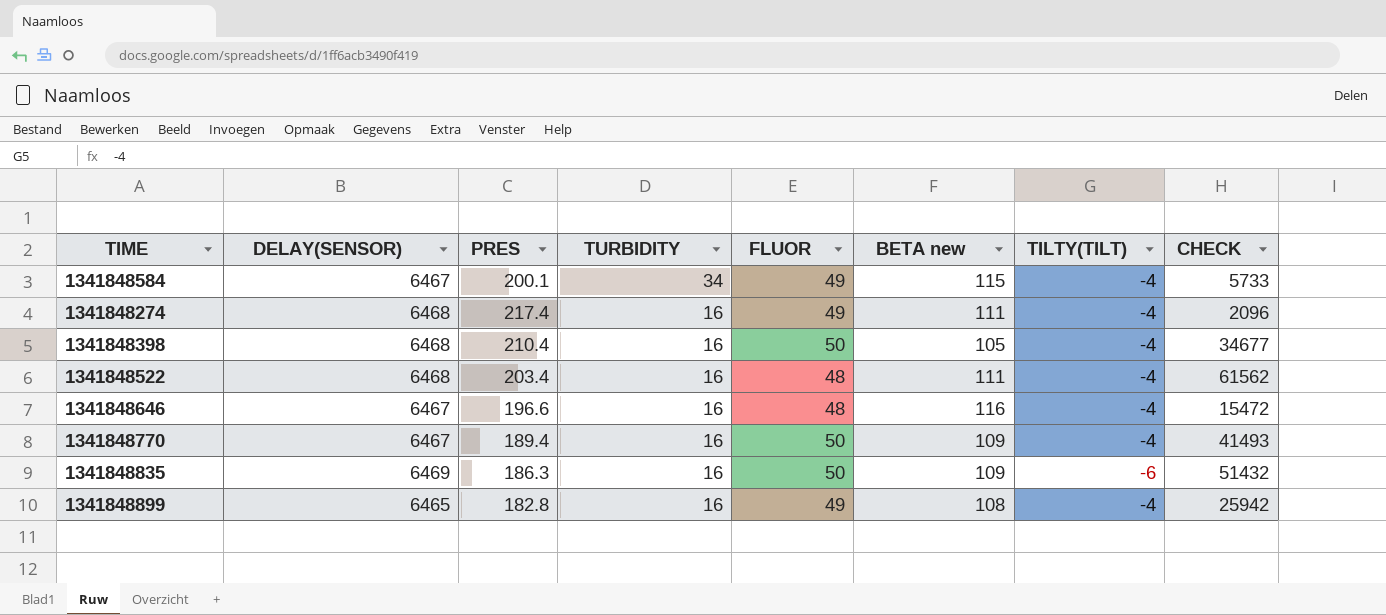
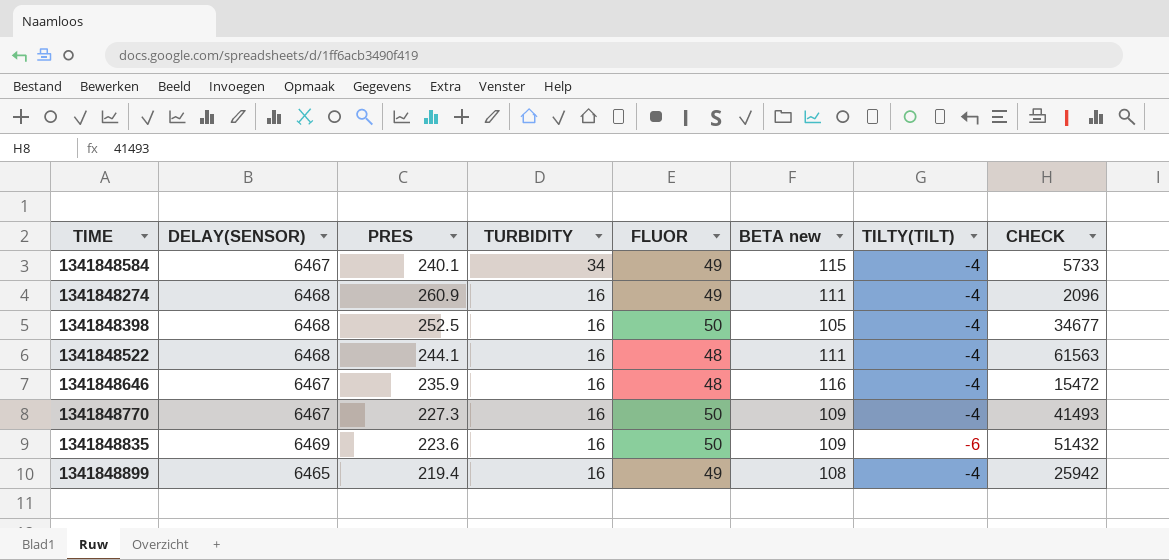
1341848584 | PRES: 200.1 -> 240.1
1341848274 | PRES: 217.4 -> 260.9
1341848398 | PRES: 210.4 -> 252.5
1341848522 | PRES: 203.4 -> 244.1
1341848522 | CHECK: 61562 -> 61563
1341848646 | PRES: 196.6 -> 235.9
1341848770 | PRES: 189.4 -> 227.3
1341848835 | PRES: 186.3 -> 223.6
1341848899 | PRES: 182.8 -> 219.4

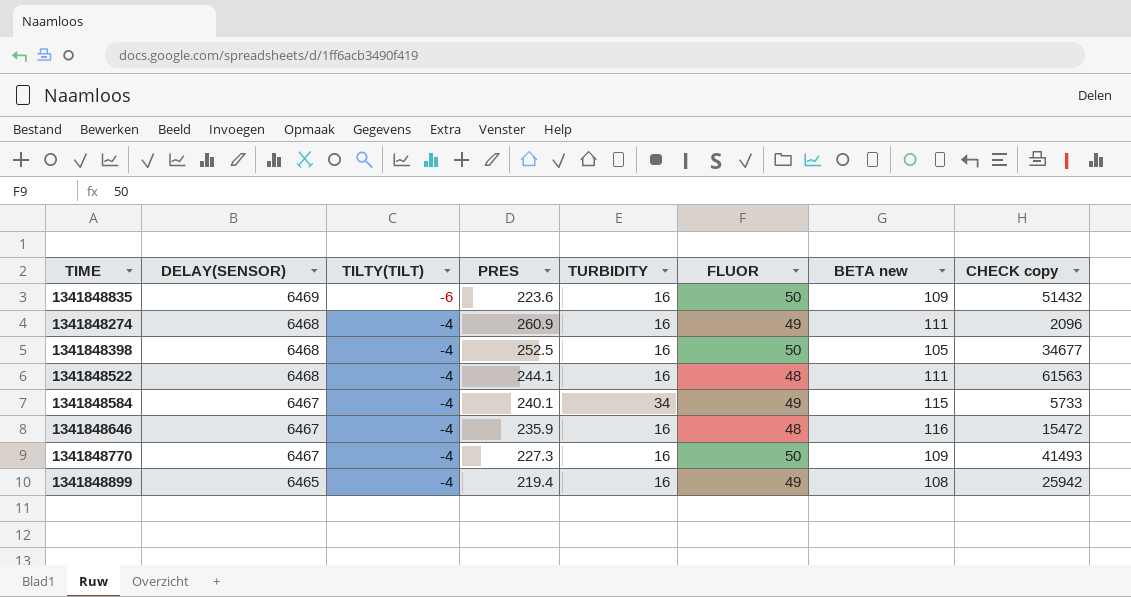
row order: TURBIDITY descending -> DELAY(SENSOR) descending
column TILTY(TILT) | position: 7 -> 3
column name: CHECK -> CHECK copy

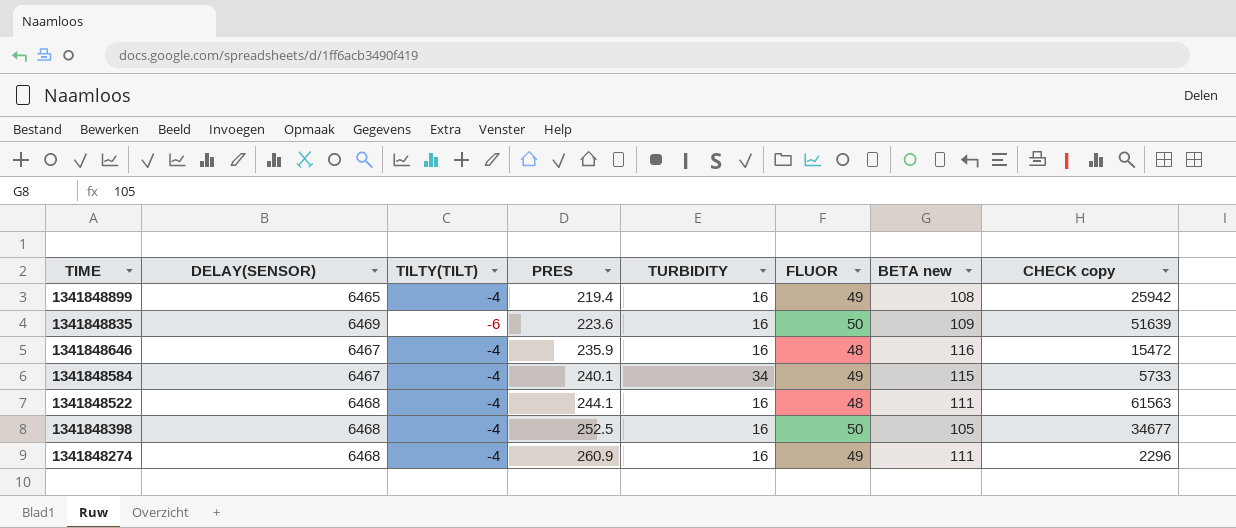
row order: DELAY(SENSOR) descending -> TIME descending
row 1341848770: 6467 | -4 | 227.3 | 16 | 50 | 109 | 41493 -> none
1341848835 | CHECK copy: 51432 -> 51639
1341848274 | CHECK copy: 2096 -> 2296

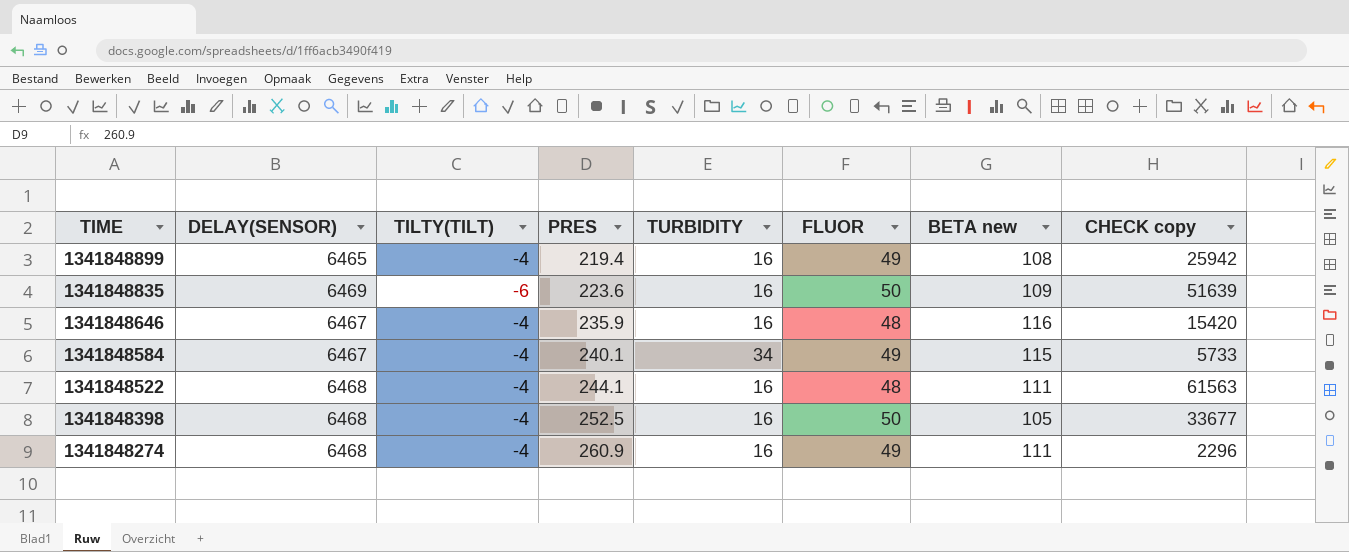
1341848646 | CHECK copy: 15472 -> 15420
1341848398 | CHECK copy: 34677 -> 33677

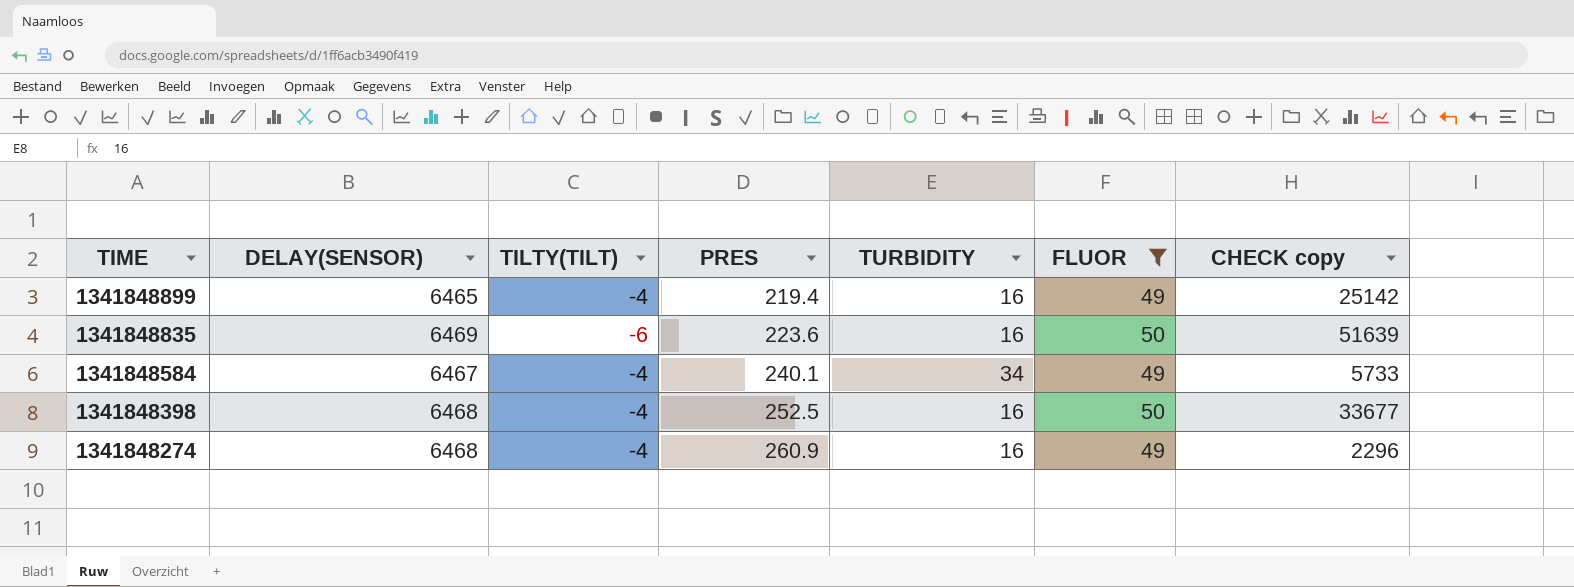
filter: none -> FLUOR != 48
column BETA new | position: 7 -> none
1341848899 | CHECK copy: 25942 -> 25142

